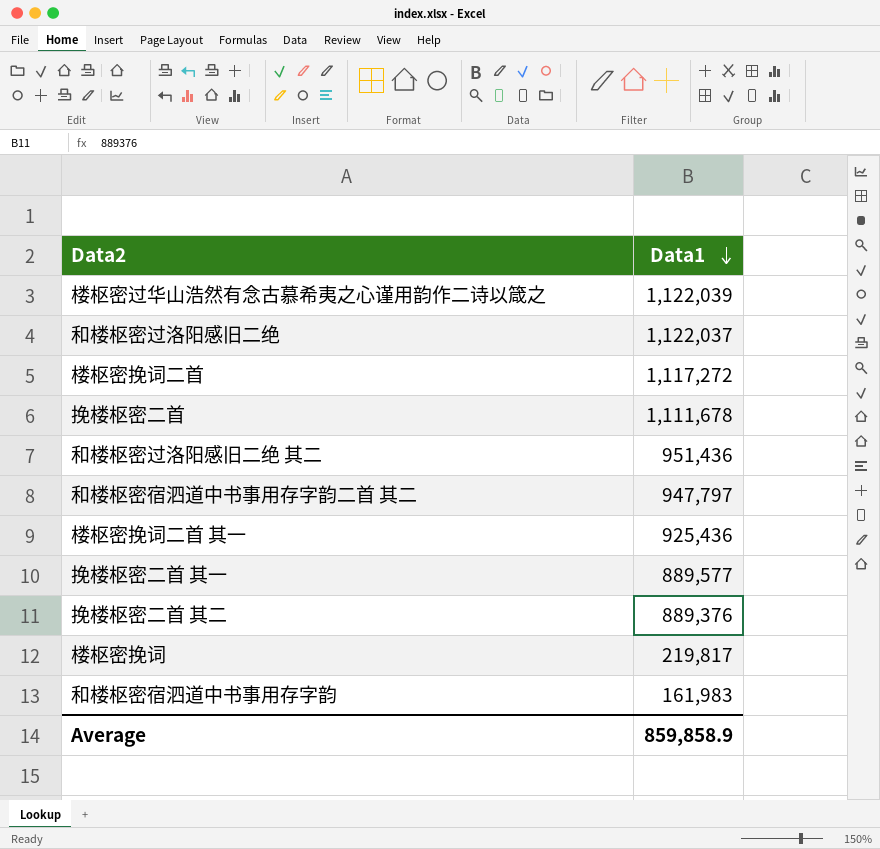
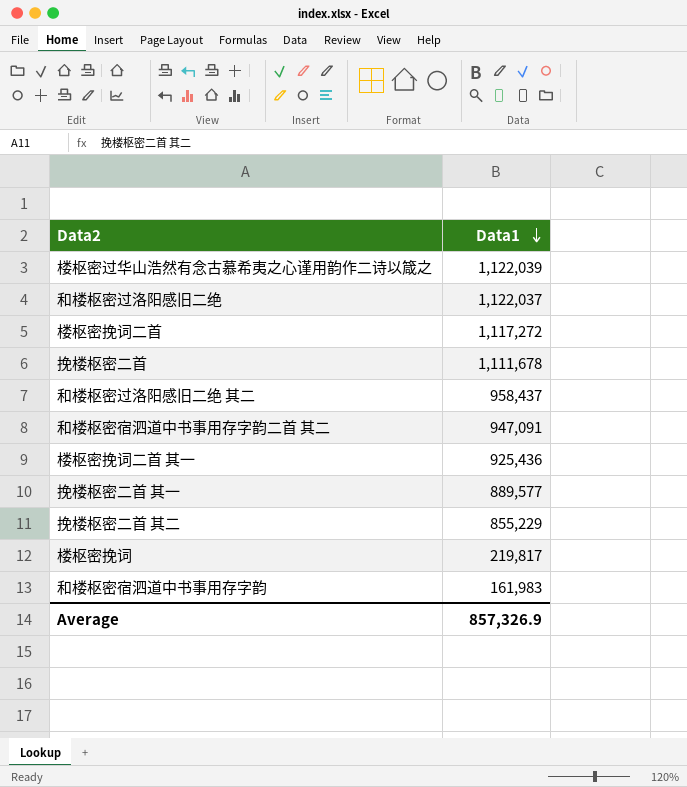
和楼枢密过洛阳感旧二绝 其二 | Data1: 951,436 -> 958,437
和楼枢密宿泗道中书事用存字韵二首 其二 | Data1: 947,797 -> 947,091
挽楼枢密二首 其二 | Data1: 889,376 -> 855,229
Average | Data1: 859,858.9 -> 857,326.9

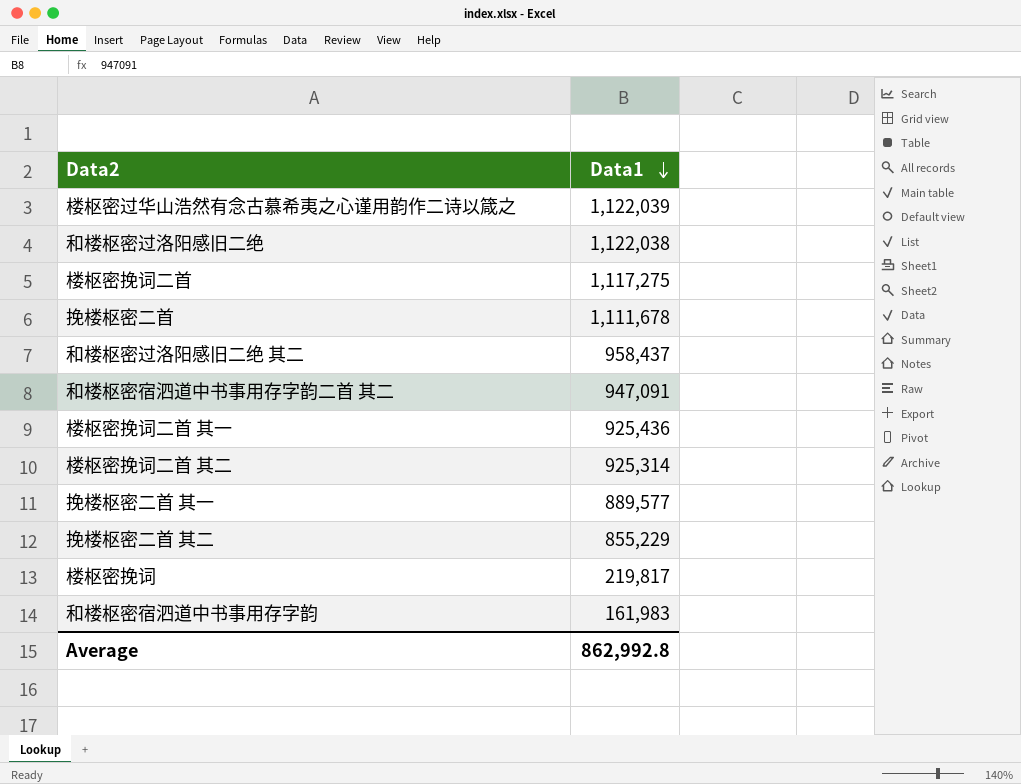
和楼枢密过洛阳感旧二绝 | Data1: 1,122,037 -> 1,122,038
楼枢密挽词二首 | Data1: 1,117,272 -> 1,117,275
row 楼枢密挽词二首 其二: none -> 925,314
Average | Data1: 857,326.9 -> 862,992.8

